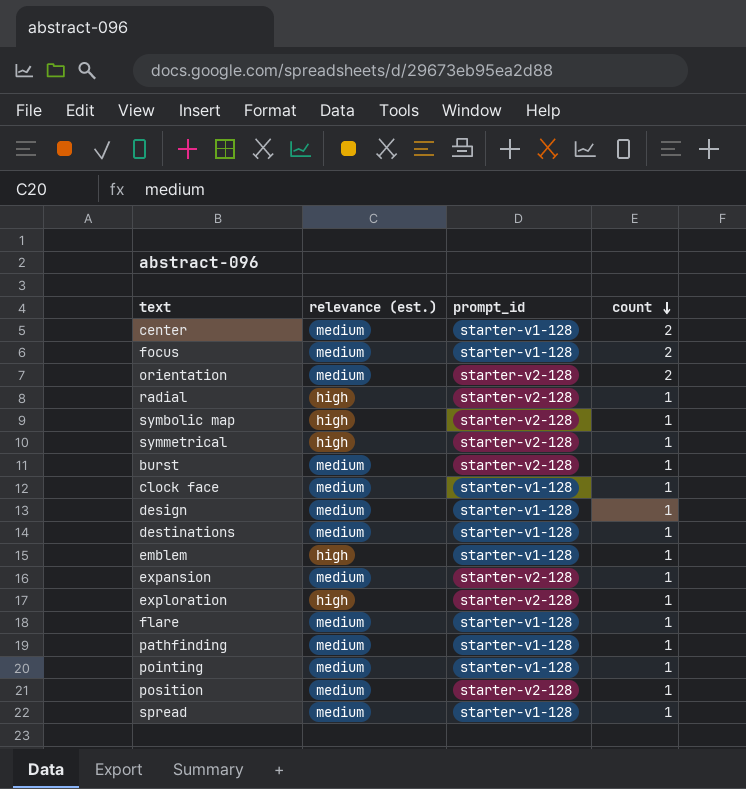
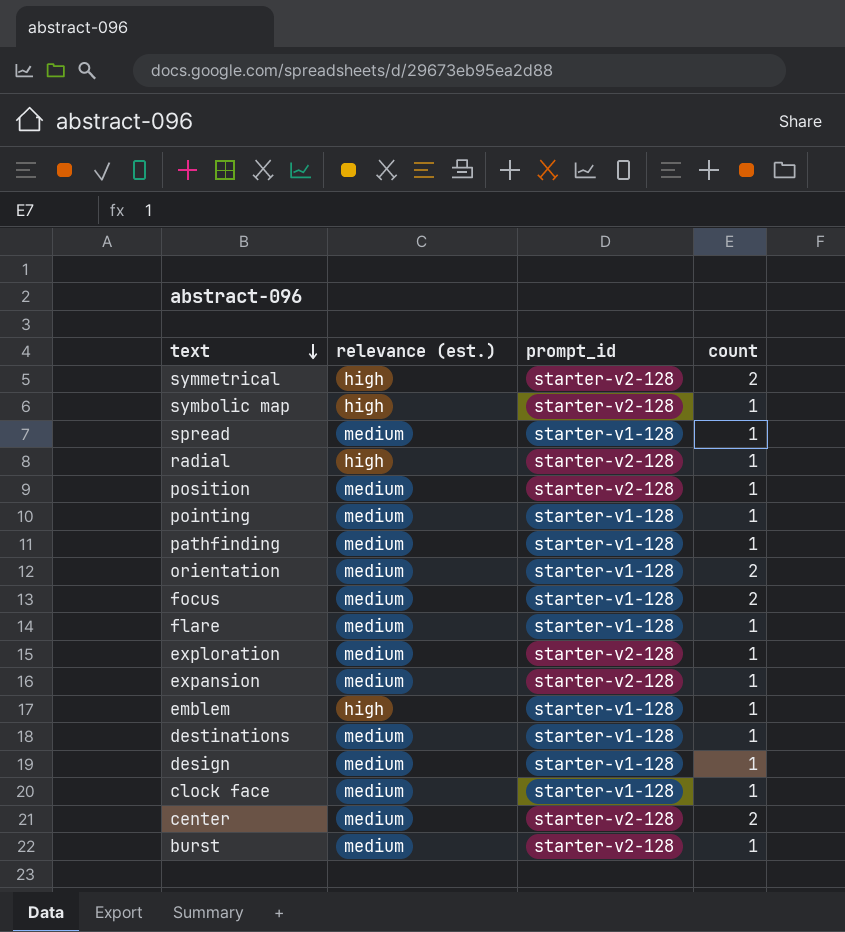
row order: count descending -> text descending
symmetrical | count: 1 -> 2
orientation | prompt_id: starter-v2-128 -> starter-v1-128
exploration | relevance (est.): high -> medium
center | prompt_id: starter-v1-128 -> starter-v2-128

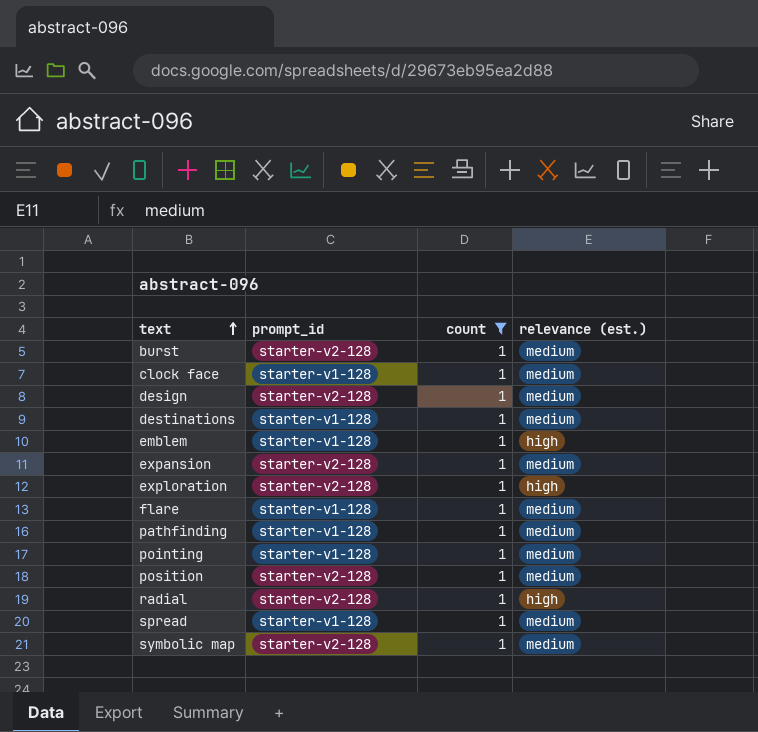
filter: none -> count = 1
row order: text descending -> text ascending
column relevance (est.) | position: 2 -> 4
design | prompt_id: starter-v1-128 -> starter-v2-128
exploration | relevance (est.): medium -> high
symbolic map | relevance (est.): high -> medium

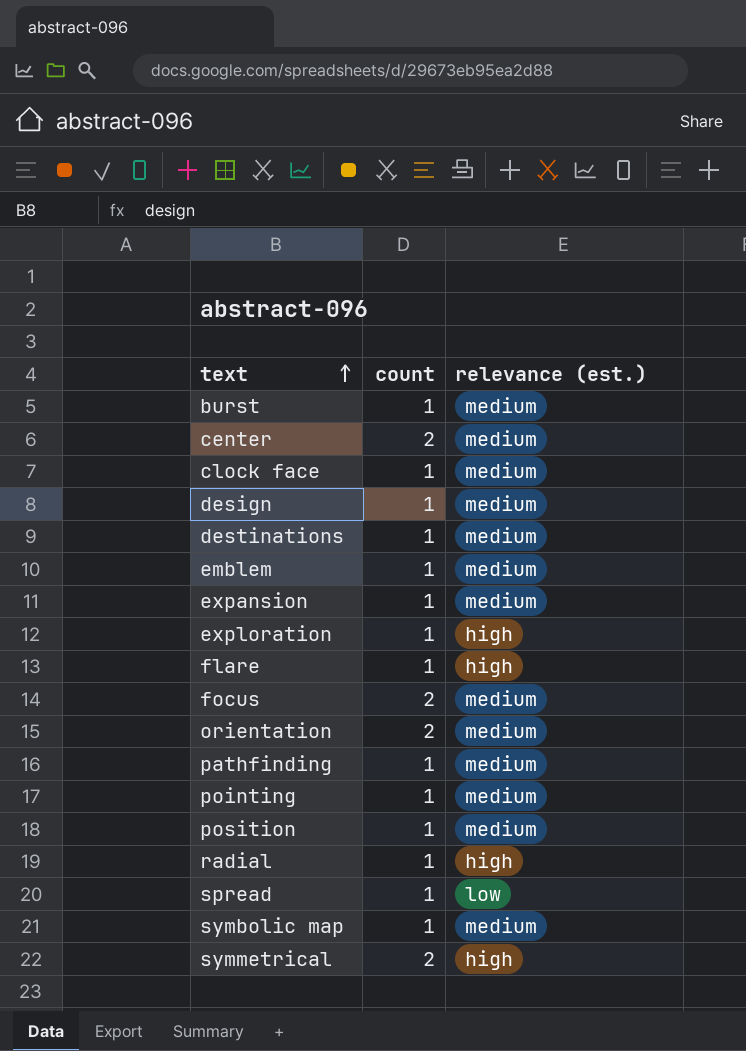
filter: count = 1 -> none
column prompt_id | position: 2 -> none
emblem | relevance (est.): high -> medium
flare | relevance (est.): medium -> high
spread | relevance (est.): medium -> low

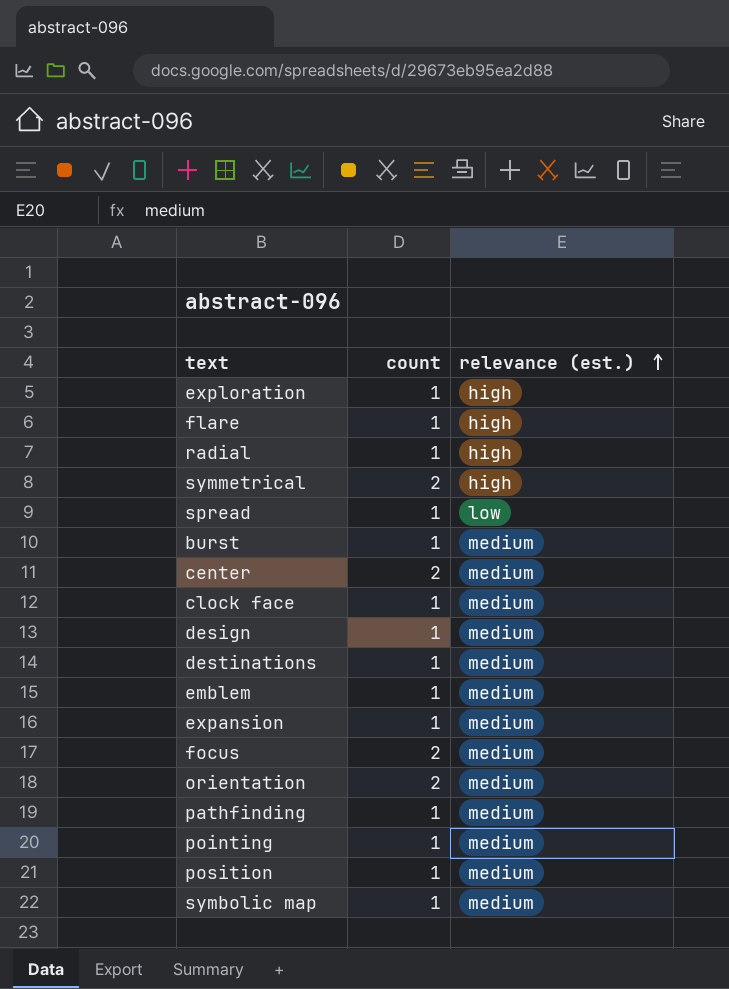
row order: text ascending -> relevance (est.) ascending

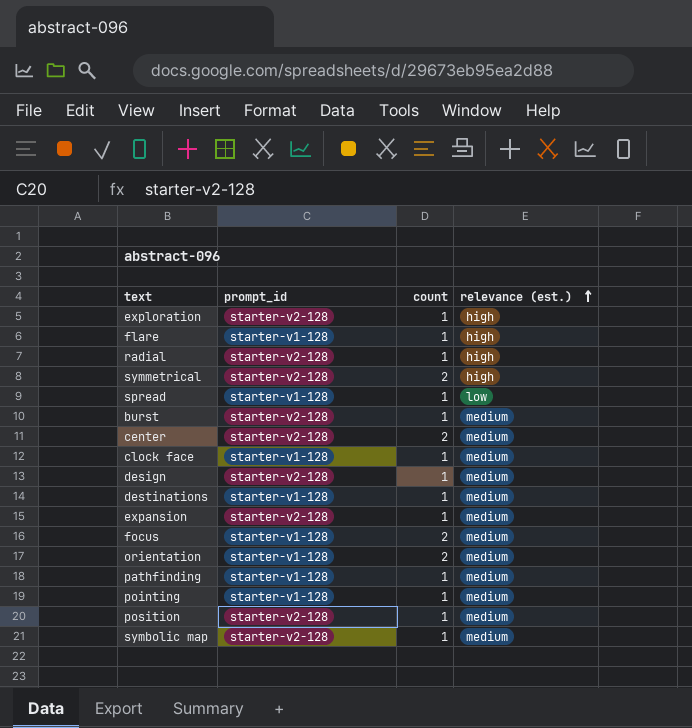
column prompt_id | position: none -> 2
row emblem: 1 | medium -> none

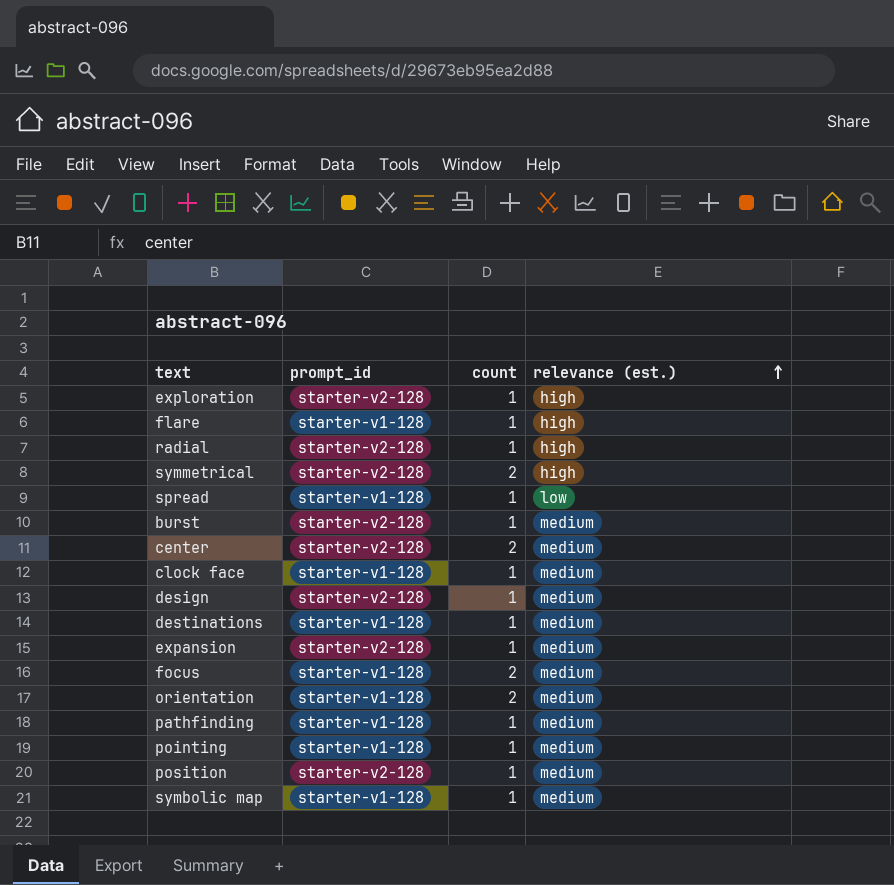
symbolic map | prompt_id: starter-v2-128 -> starter-v1-128

